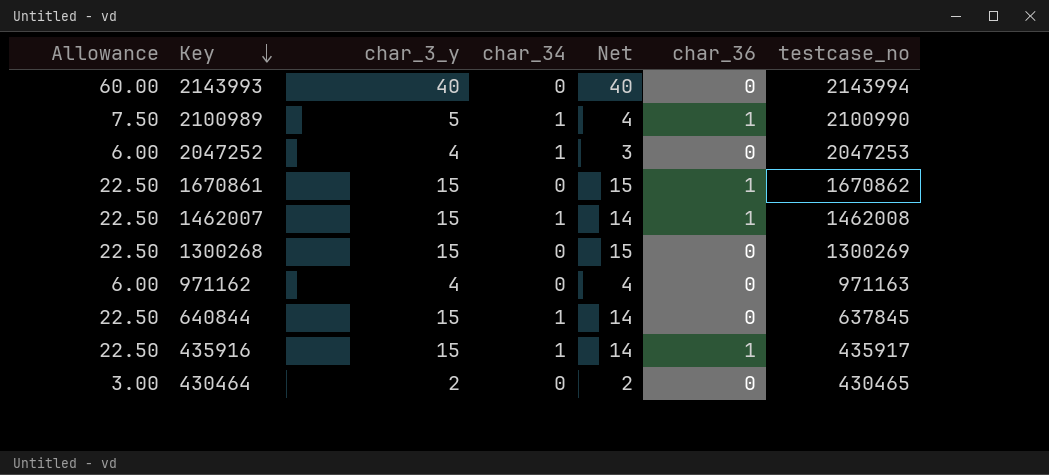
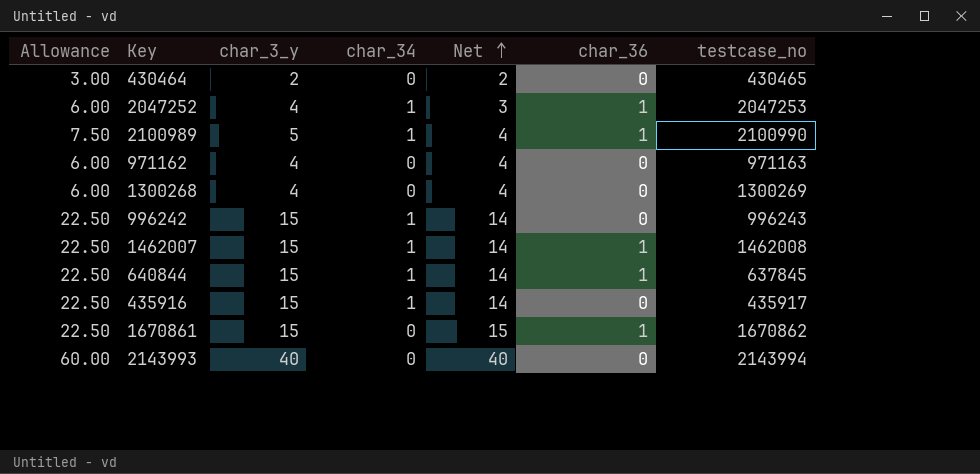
row order: Key descending -> Net ascending
2047252 | char_36: 0 -> 1
1300268 | Allowance: 22.50 -> 6.00
1300268 | char_3_y: 15 -> 4
1300268 | Net: 15 -> 4
row 996242: none -> 22.50 | 15 | 1 | 14 | 0 | 996243
640844 | char_36: 0 -> 1
435916 | char_36: 1 -> 0

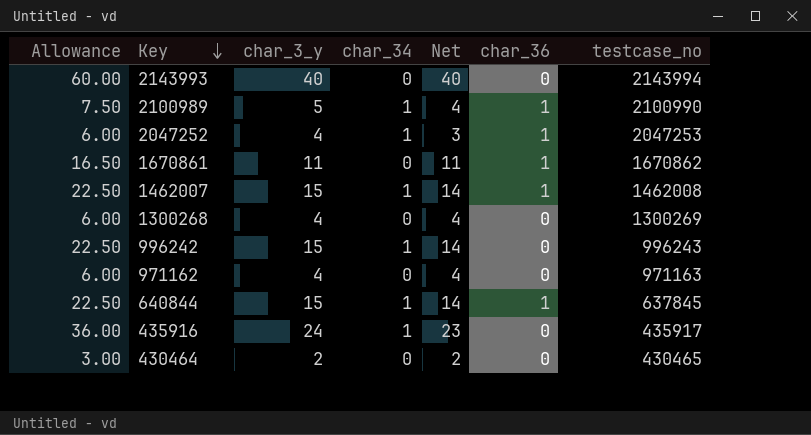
row order: Net ascending -> Key descending
1670861 | Allowance: 22.50 -> 16.50
1670861 | char_3_y: 15 -> 11
1670861 | Net: 15 -> 11
435916 | Allowance: 22.50 -> 36.00
435916 | char_3_y: 15 -> 24
435916 | Net: 14 -> 23

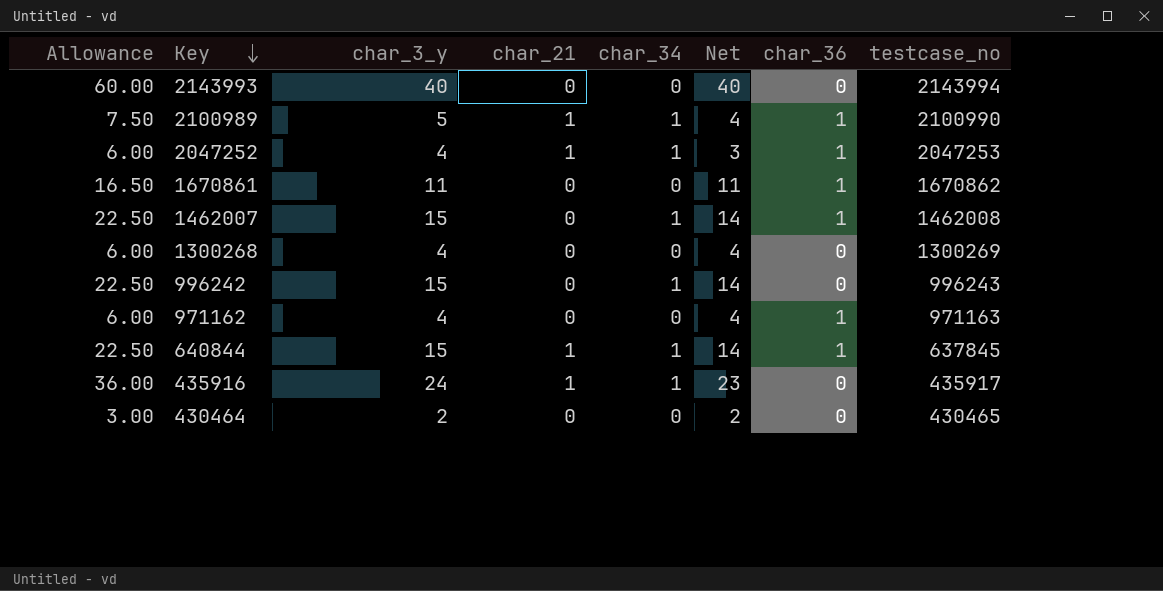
column char_21 | position: none -> 4
971162 | char_36: 0 -> 1

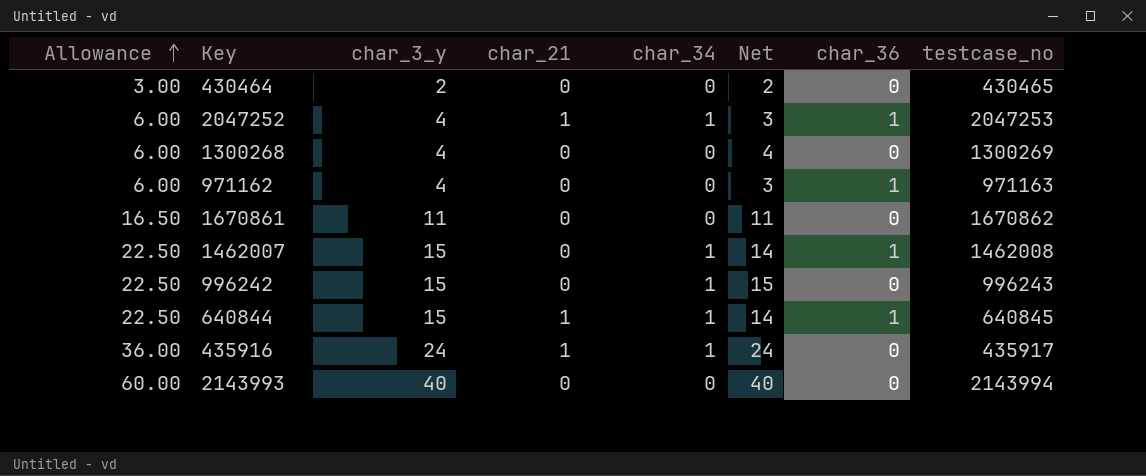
row order: Key descending -> Allowance ascending
column Net | formula: [char_3_y] - [char_34] -> [char_3_y] - [char_36]
row 2100989: 7.50 | 5 | 1 | 1 | 4 | 1 | 2100990 -> none
1670861 | char_36: 1 -> 0
640844 | testcase_no: 637845 -> 640845

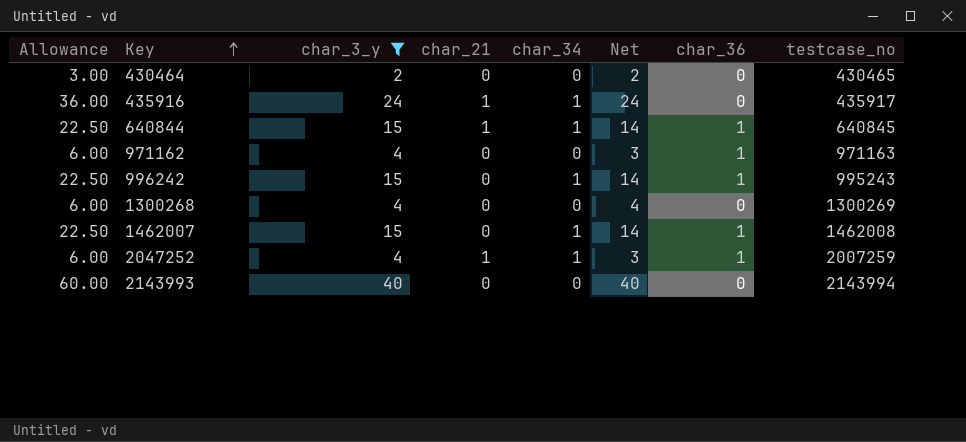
filter: none -> char_3_y != 11
row order: Allowance ascending -> Key ascending
996242 | Net: 15 -> 14
996242 | char_36: 0 -> 1
996242 | testcase_no: 996243 -> 995243
2047252 | testcase_no: 2047253 -> 2007259

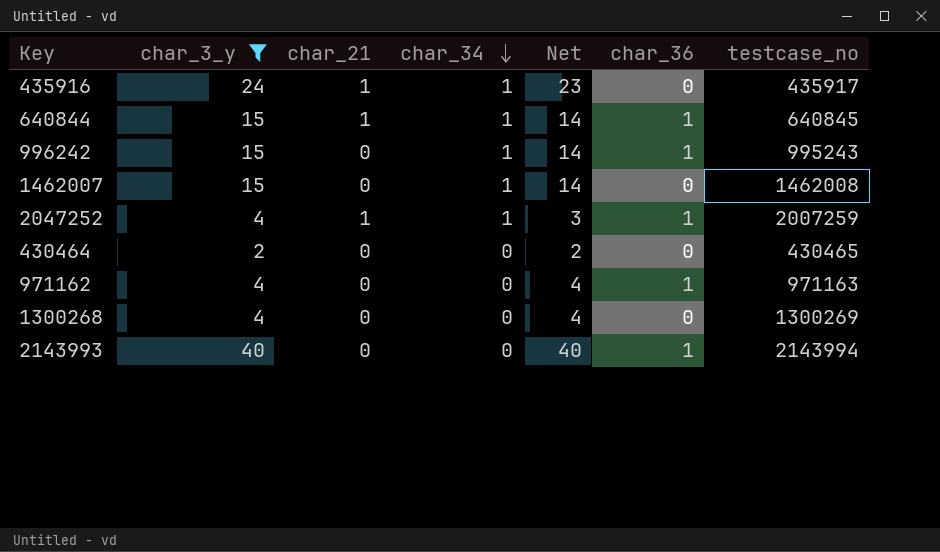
row order: Key ascending -> char_34 descending
column Allowance | formula: [char_3_y] * 1.5 -> none
column Net | formula: [char_3_y] - [char_36] -> [char_3_y] - [char_34]
1462007 | char_36: 1 -> 0
2143993 | char_36: 0 -> 1

